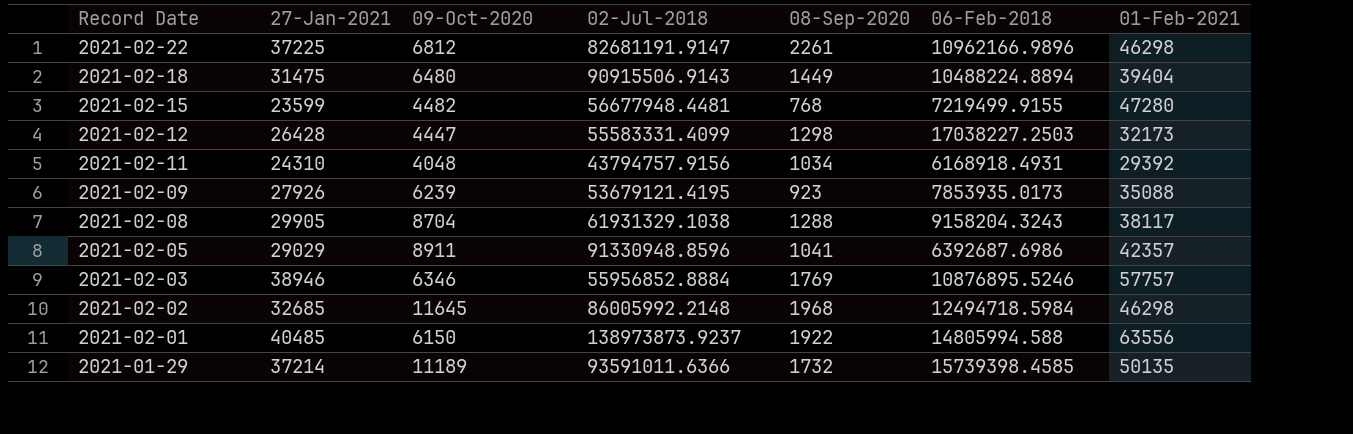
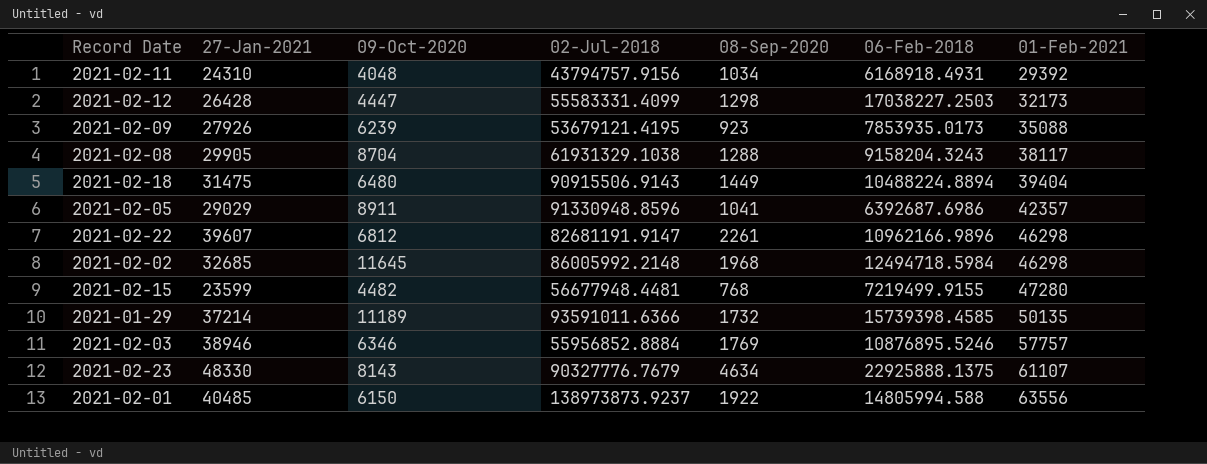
row order: Record Date descending -> 01-Feb-2021 ascending
2021-02-22 | 27-Jan-2021: 37225 -> 39607
row 2021-02-23: none -> 48330 | 8143 | 90327776.7679 | 4634 | 22925888.1375 | 61107

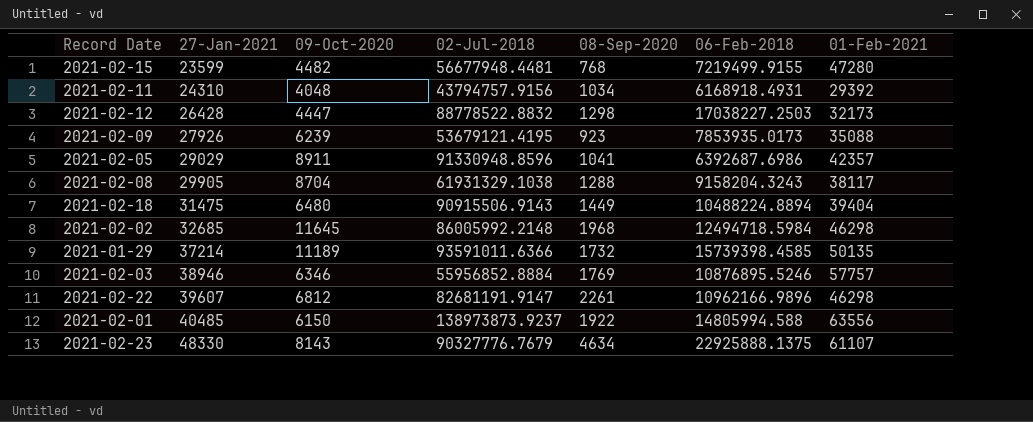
row order: 01-Feb-2021 ascending -> 27-Jan-2021 ascending
2021-02-12 | 02-Jul-2018: 55583331.4099 -> 88778522.8832

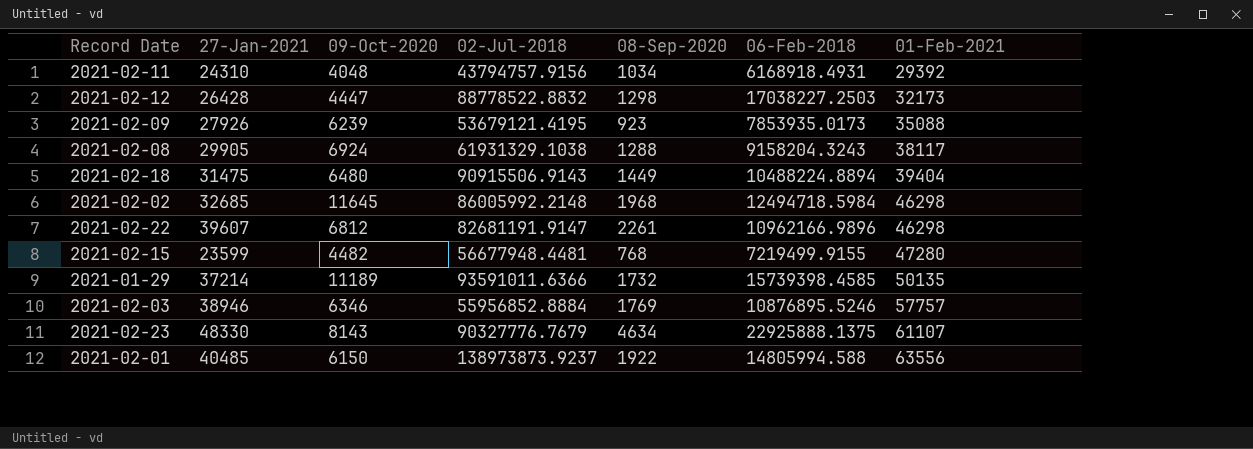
row order: 27-Jan-2021 ascending -> 01-Feb-2021 ascending
row 2021-02-05: 29029 | 8911 | 91330948.8596 | 1041 | 6392687.6986 | 42357 -> none
2021-02-08 | 09-Oct-2020: 8704 -> 6924

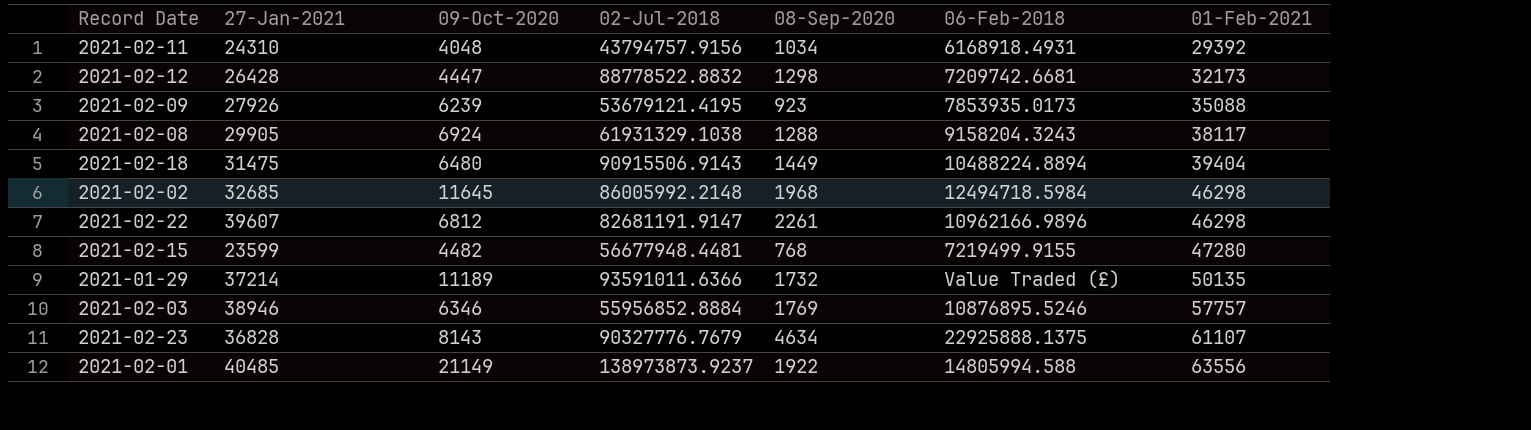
2021-02-12 | 06-Feb-2018: 17038227.2503 -> 7209742.6681
2021-01-29 | 06-Feb-2018: 15739398.4585 -> Value Traded (£)
2021-02-23 | 27-Jan-2021: 48330 -> 36828
2021-02-01 | 09-Oct-2020: 6150 -> 21149

